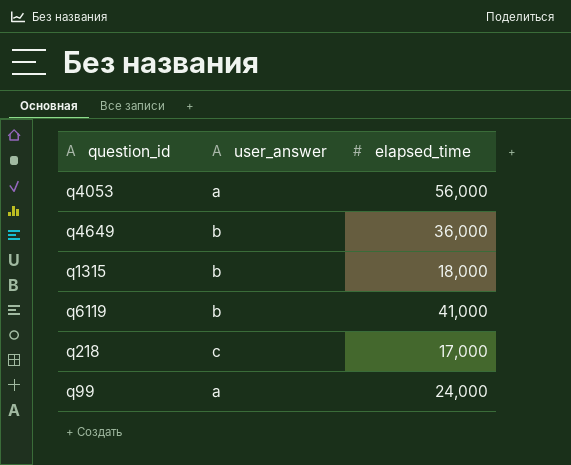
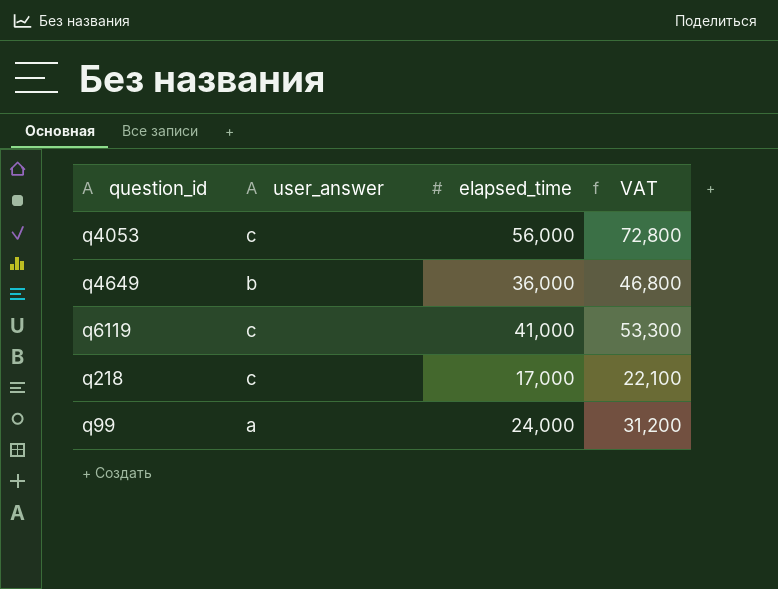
column VAT | formula: none -> [elapsed_time] * 1.3
row q1315: b | 18,000 -> none
q4053 | user_answer: a -> c
q6119 | user_answer: b -> c

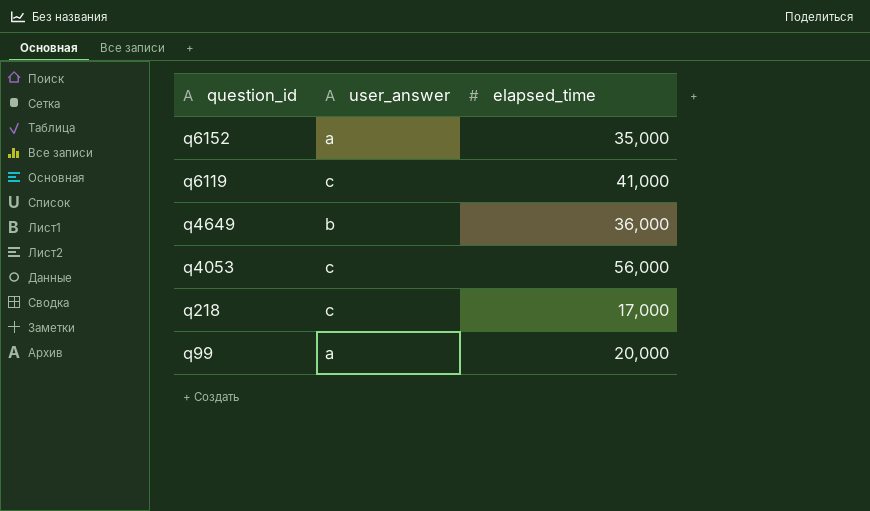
row order: none -> question_id descending
column VAT | formula: [elapsed_time] * 1.3 -> none
row q6152: none -> a | 35,000
q99 | elapsed_time: 24,000 -> 20,000

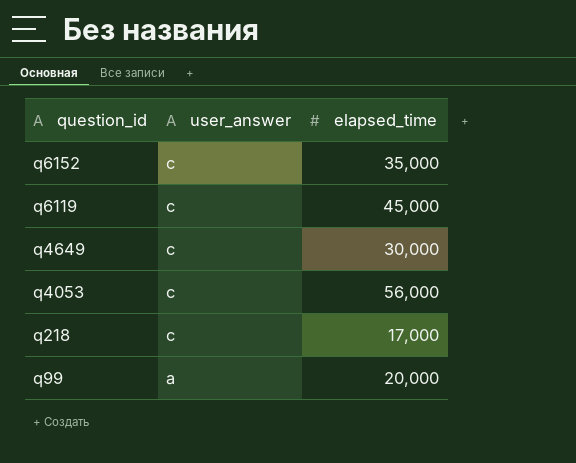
q6152 | user_answer: a -> c
q6119 | elapsed_time: 41,000 -> 45,000
q4649 | user_answer: b -> c
q4649 | elapsed_time: 36,000 -> 30,000

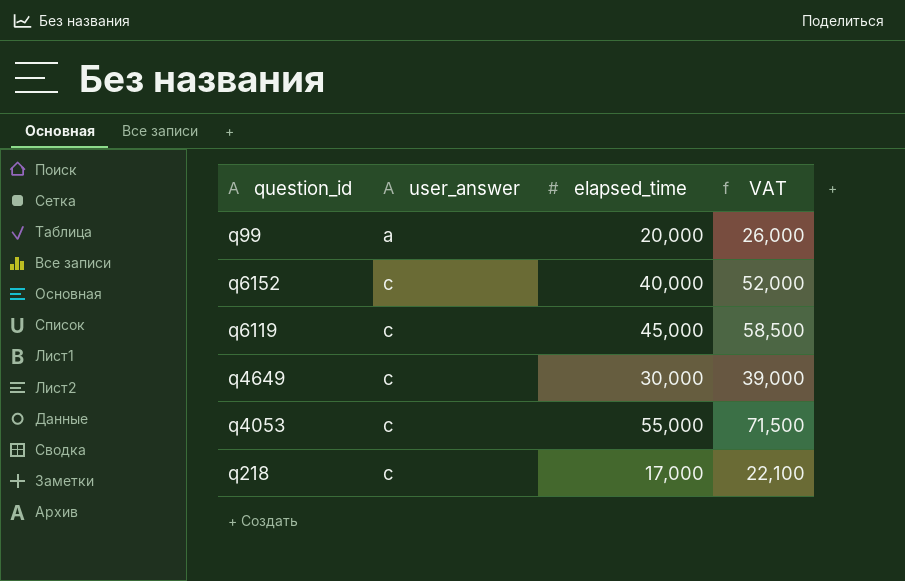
row order: question_id descending -> user_answer ascending
column VAT | formula: none -> [elapsed_time] * 1.3
q6152 | elapsed_time: 35,000 -> 40,000
q4053 | elapsed_time: 56,000 -> 55,000

